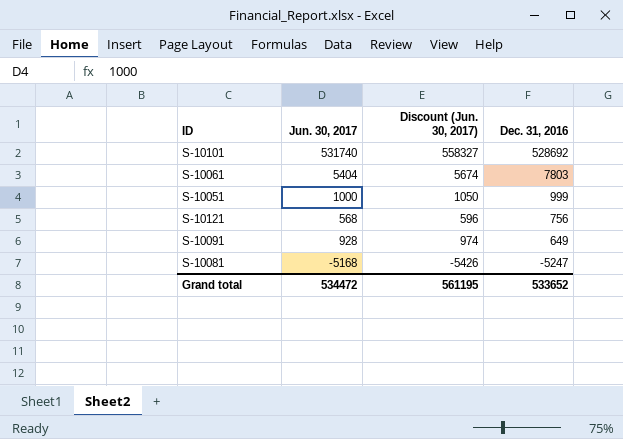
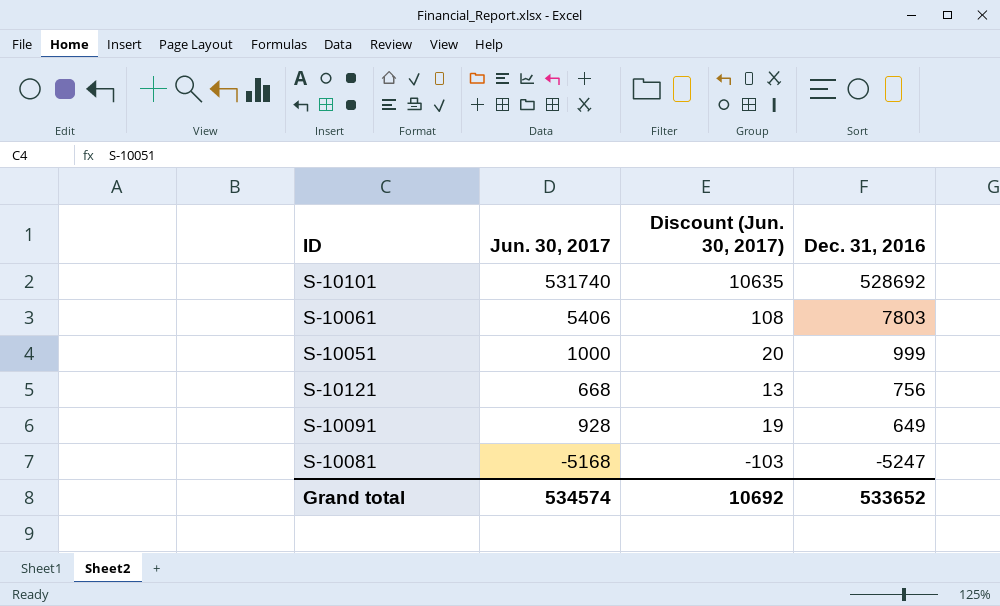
column Discount (Jun. 30, 2017) | formula: [Jun. 30, 2017] * 1.05 -> [Jun. 30, 2017] * 0.02
S-10061 | Jun. 30, 2017: 5404 -> 5406
S-10121 | Jun. 30, 2017: 568 -> 668
Grand total | Jun. 30, 2017: 534472 -> 534574
Grand total | Discount (Jun. 30, 2017): 561195 -> 10692

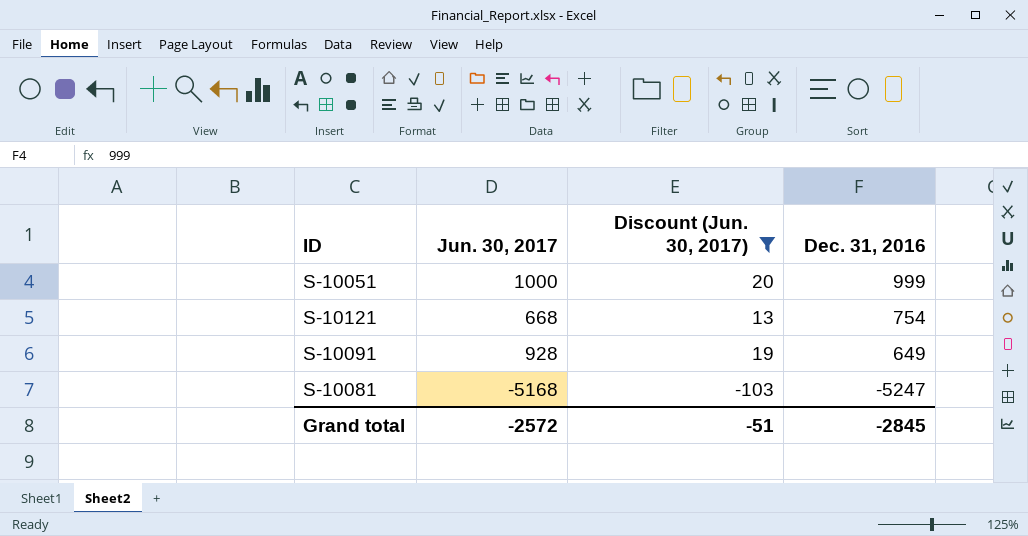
filter: none -> Discount (Jun. 30, 2017) <= 20
S-10121 | Dec. 31, 2016: 756 -> 754
Grand total | Jun. 30, 2017: 534574 -> -2572
Grand total | Discount (Jun. 30, 2017): 10692 -> -51
Grand total | Dec. 31, 2016: 533652 -> -2845

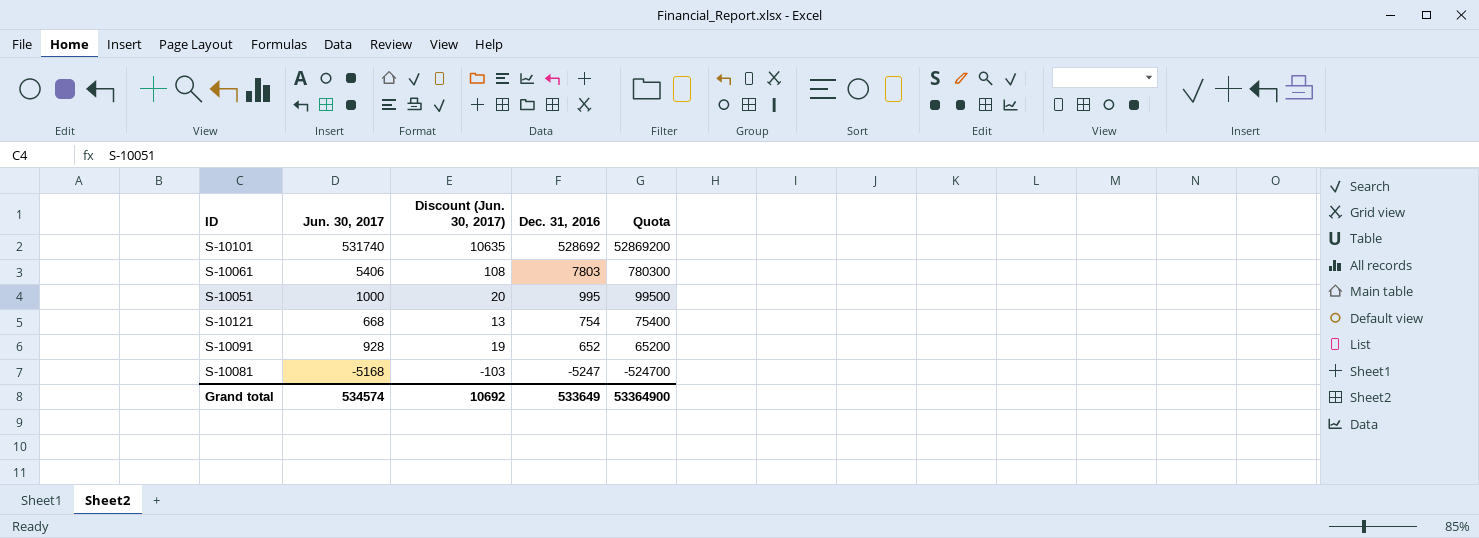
filter: Discount (Jun. 30, 2017) <= 20 -> none
column Quota | formula: none -> [Dec. 31, 2016] * 100
S-10051 | Dec. 31, 2016: 999 -> 995
S-10091 | Dec. 31, 2016: 649 -> 652
Grand total | Jun. 30, 2017: -2572 -> 534574
Grand total | Discount (Jun. 30, 2017): -51 -> 10692
Grand total | Dec. 31, 2016: -2845 -> 533649

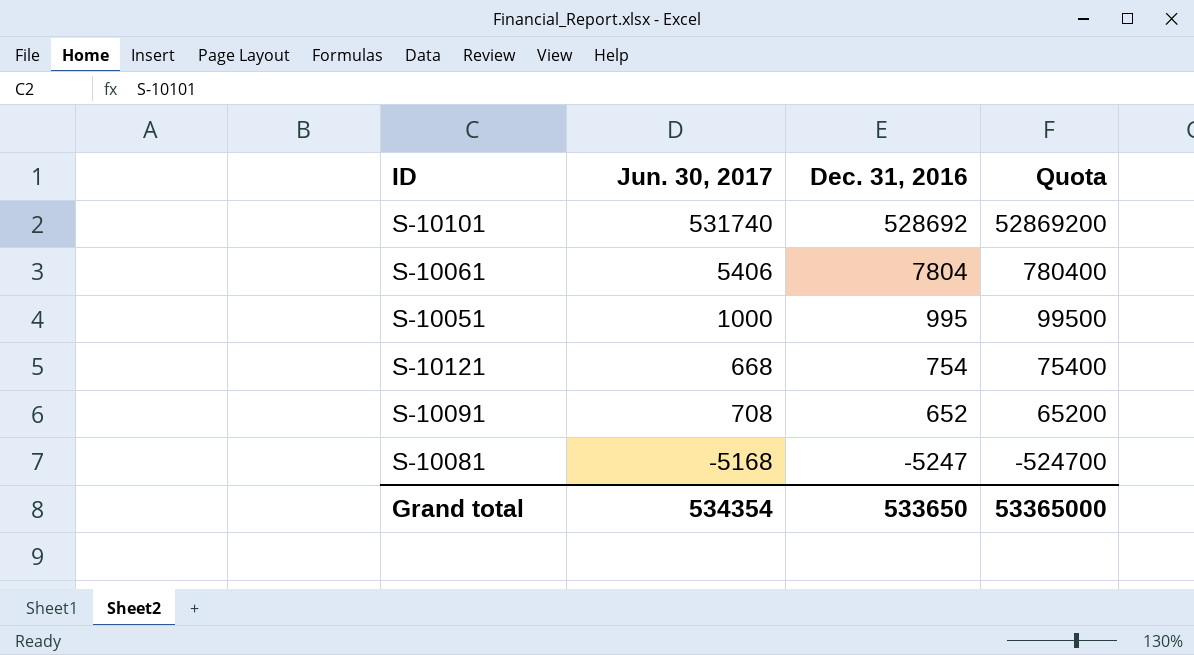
column Discount (Jun. 30, 2017) | formula: [Jun. 30, 2017] * 0.02 -> none
S-10061 | Dec. 31, 2016: 7803 -> 7804
S-10061 | Quota: 780300 -> 780400
S-10091 | Jun. 30, 2017: 928 -> 708
Grand total | Jun. 30, 2017: 534574 -> 534354
Grand total | Dec. 31, 2016: 533649 -> 533650
Grand total | Quota: 53364900 -> 53365000

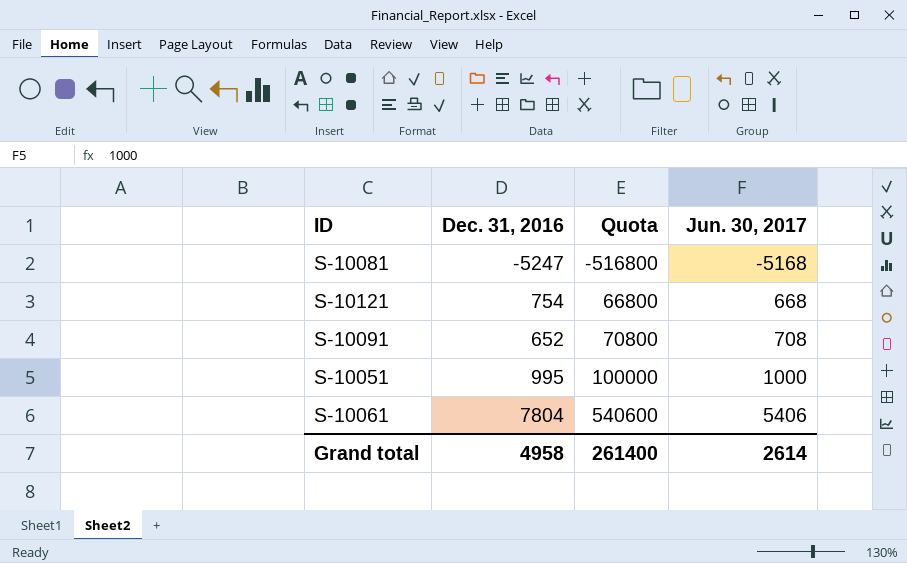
row order: Dec. 31, 2016 descending -> Quota ascending
column Quota | formula: [Dec. 31, 2016] * 100 -> [Jun. 30, 2017] * 100
column Jun. 30, 2017 | position: 2 -> 4
row S-10101: 531740 | 528692 | 52869200 -> none
Grand total | Dec. 31, 2016: 533650 -> 4958
Grand total | Quota: 53365000 -> 261400
Grand total | Jun. 30, 2017: 534354 -> 2614

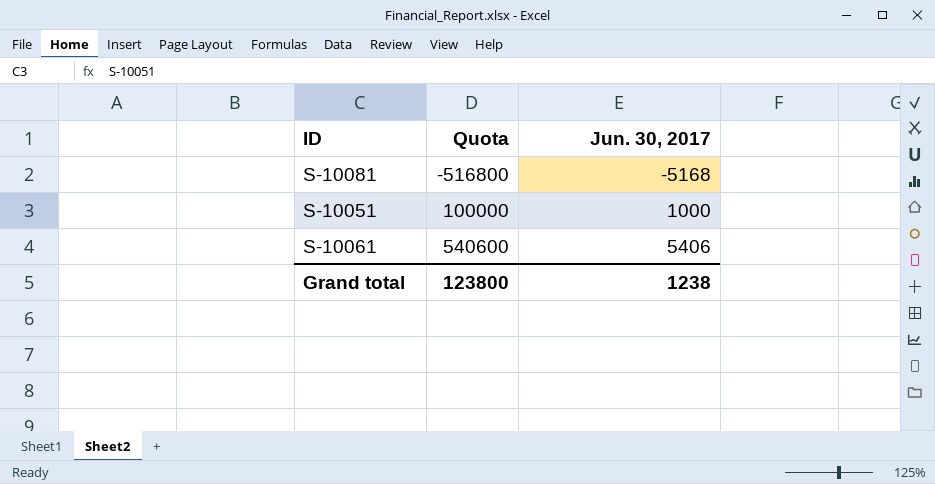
column Dec. 31, 2016 | position: 2 -> none
row S-10121: 754 | 66800 | 668 -> none
row S-10091: 652 | 70800 | 708 -> none
Grand total | Quota: 261400 -> 123800
Grand total | Jun. 30, 2017: 2614 -> 1238

